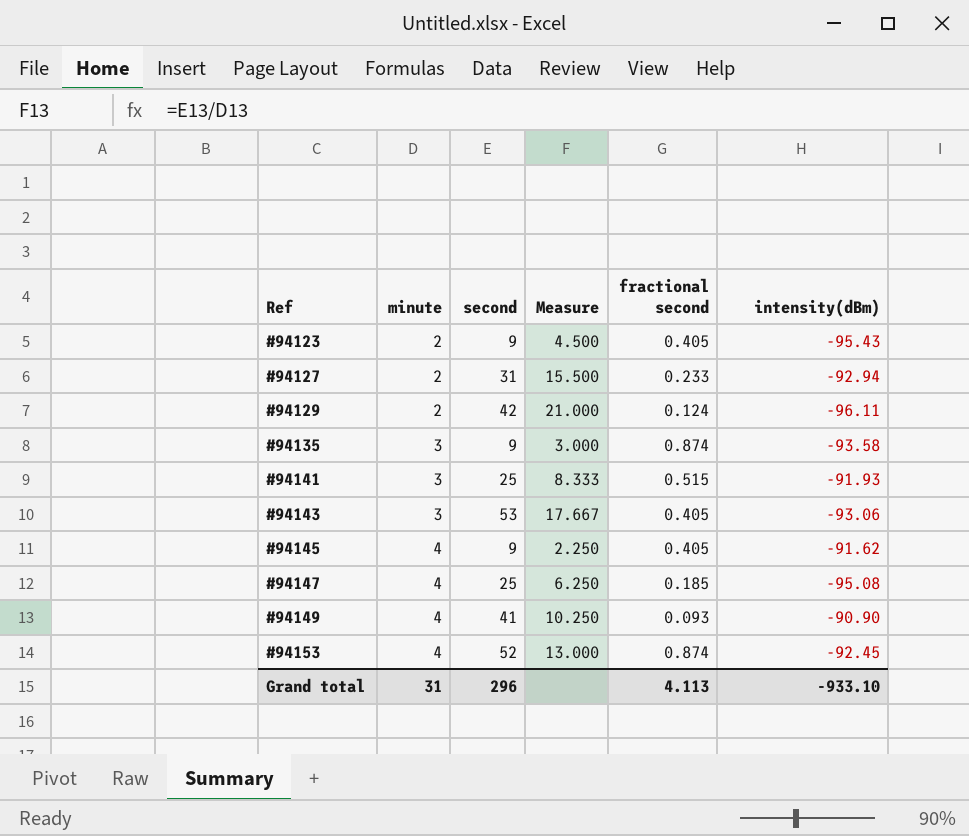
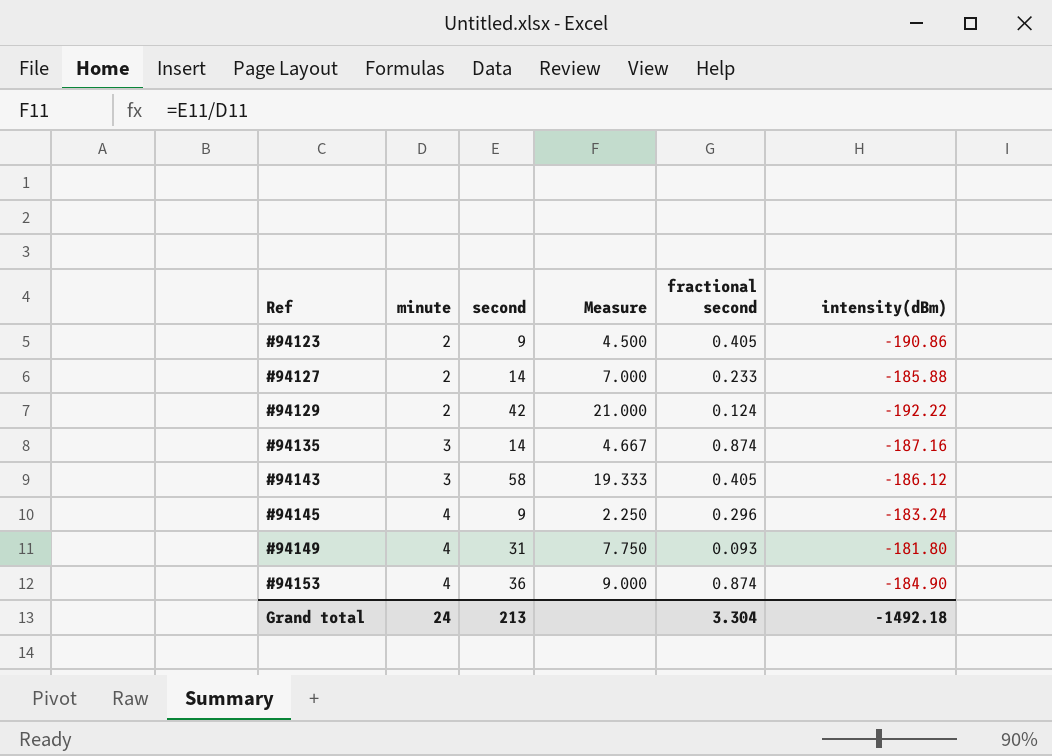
row #94141: 3 | 25 | 8.333 | 0.515 | -91.93 -> none
row #94147: 4 | 25 | 6.250 | 0.185 | -95.08 -> none
#94123 | intensity(dBm): -95.43 -> -190.86
#94127 | second: 31 -> 14
#94127 | Measure: 15.500 -> 7.000
#94127 | intensity(dBm): -92.94 -> -185.88
#94129 | intensity(dBm): -96.11 -> -192.22
#94135 | second: 9 -> 14
#94135 | Measure: 3.000 -> 4.667
#94135 | intensity(dBm): -93.58 -> -187.16
#94143 | second: 53 -> 58
#94143 | Measure: 17.667 -> 19.333
#94143 | intensity(dBm): -93.06 -> -186.12
#94145 | fractional second: 0.405 -> 0.296
#94145 | intensity(dBm): -91.62 -> -183.24
#94149 | second: 41 -> 31
#94149 | Measure: 10.250 -> 7.750
#94149 | intensity(dBm): -90.90 -> -181.80
#94153 | second: 52 -> 36
#94153 | Measure: 13.000 -> 9.000
#94153 | intensity(dBm): -92.45 -> -184.90
Grand total | minute: 31 -> 24
Grand total | second: 296 -> 213
Grand total | fractional second: 4.113 -> 3.304
Grand total | intensity(dBm): -933.10 -> -1492.18

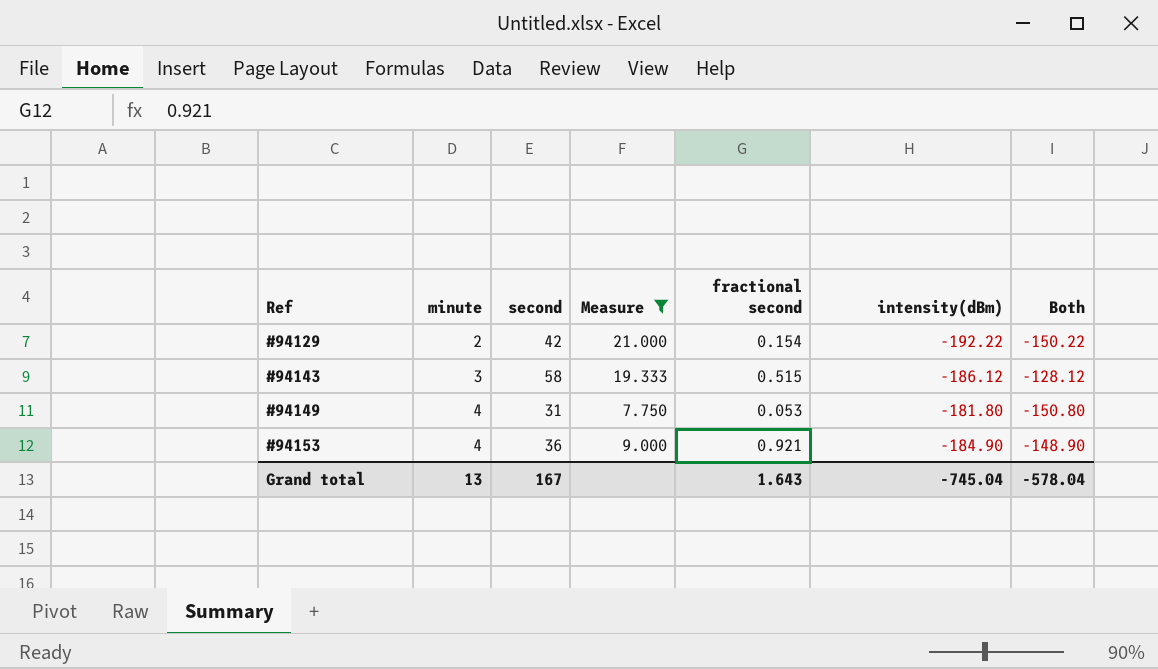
filter: none -> Measure >= 7.750
column Both | formula: none -> [second] + [intensity(dBm)]
#94129 | fractional second: 0.124 -> 0.154
#94143 | fractional second: 0.405 -> 0.515
#94149 | fractional second: 0.093 -> 0.053
#94153 | fractional second: 0.874 -> 0.921
Grand total | minute: 24 -> 13
Grand total | second: 213 -> 167
Grand total | fractional second: 3.304 -> 1.643
Grand total | intensity(dBm): -1492.18 -> -745.04

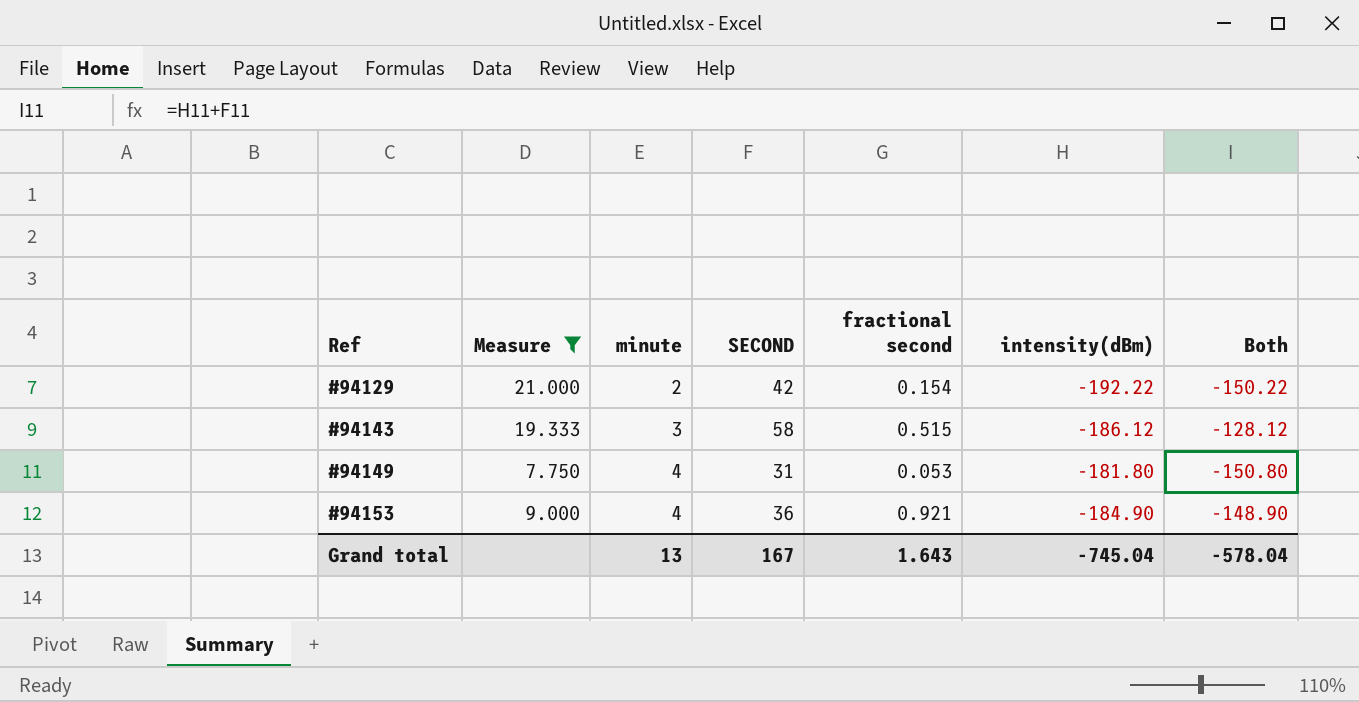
column Measure | position: 4 -> 2
column name: second -> SECOND

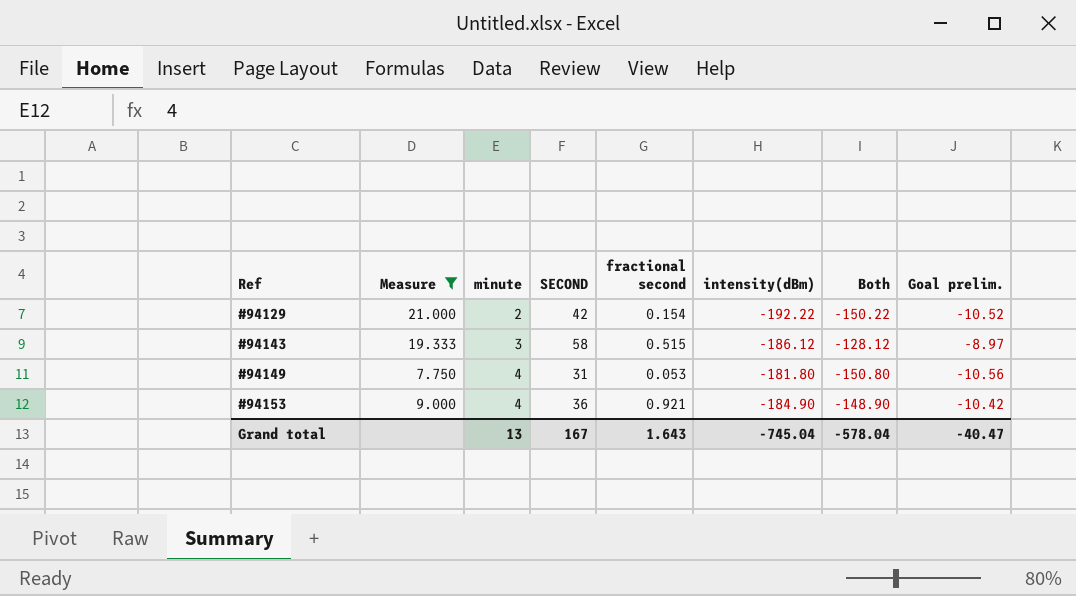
column Goal prelim. | formula: none -> [Both] * 0.07

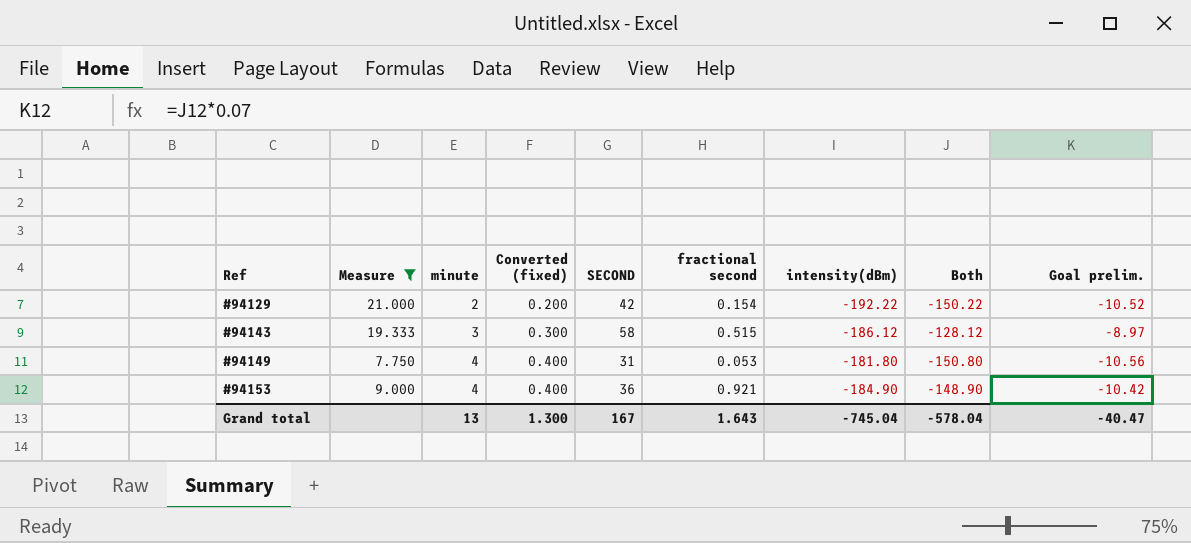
column Converted (fixed) | formula: none -> [minute] * 0.1

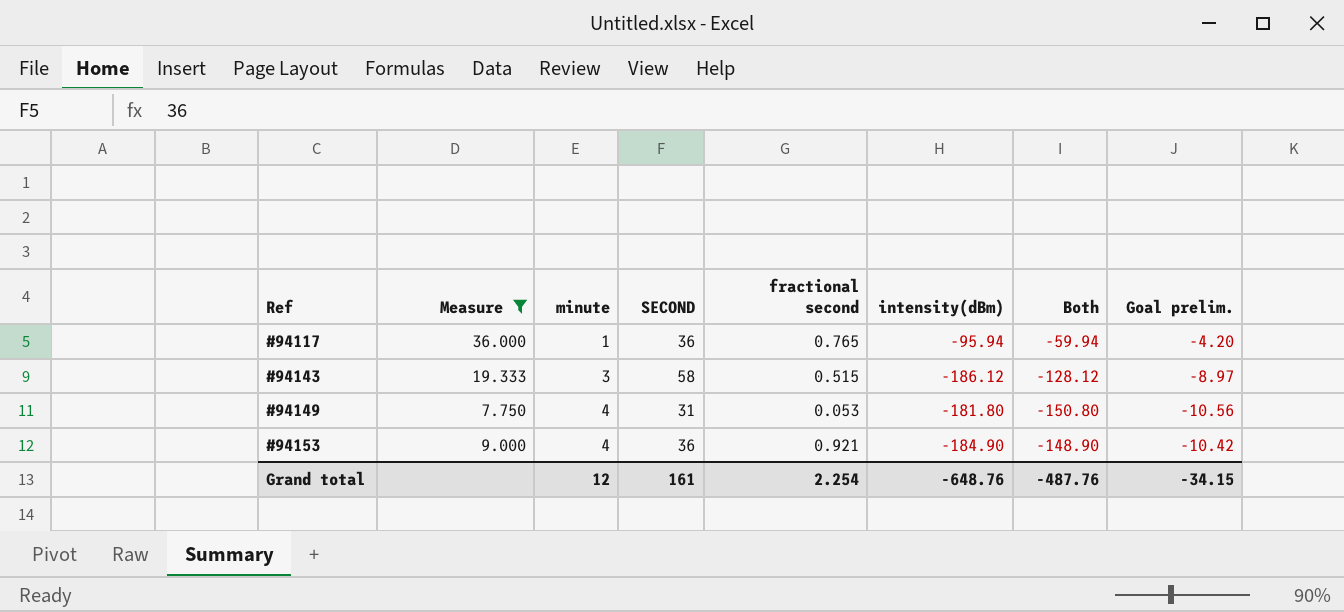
column Converted (fixed) | formula: [minute] * 0.1 -> none
row #94129: 21.000 | 2 | 0.200 | 42 | 0.154 | -192.22 | -150.22 | -10.52 -> none
row #94117: none -> 36.000 | 1 | 36 | 0.765 | -95.94 | -59.94 | -4.20
Grand total | minute: 13 -> 12
Grand total | SECOND: 167 -> 161
Grand total | fractional second: 1.643 -> 2.254
Grand total | intensity(dBm): -745.04 -> -648.76
Grand total | Both: -578.04 -> -487.76
Grand total | Goal prelim.: -40.47 -> -34.15

